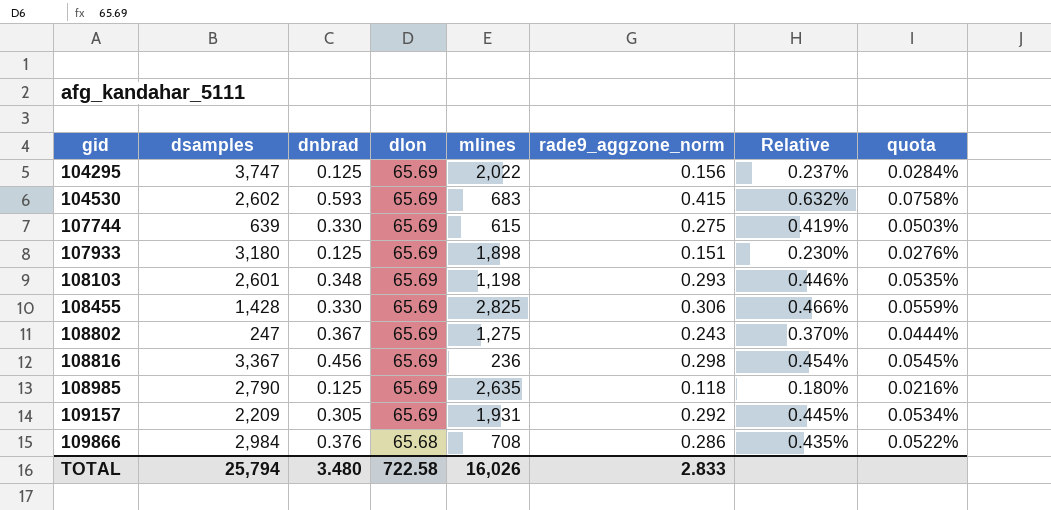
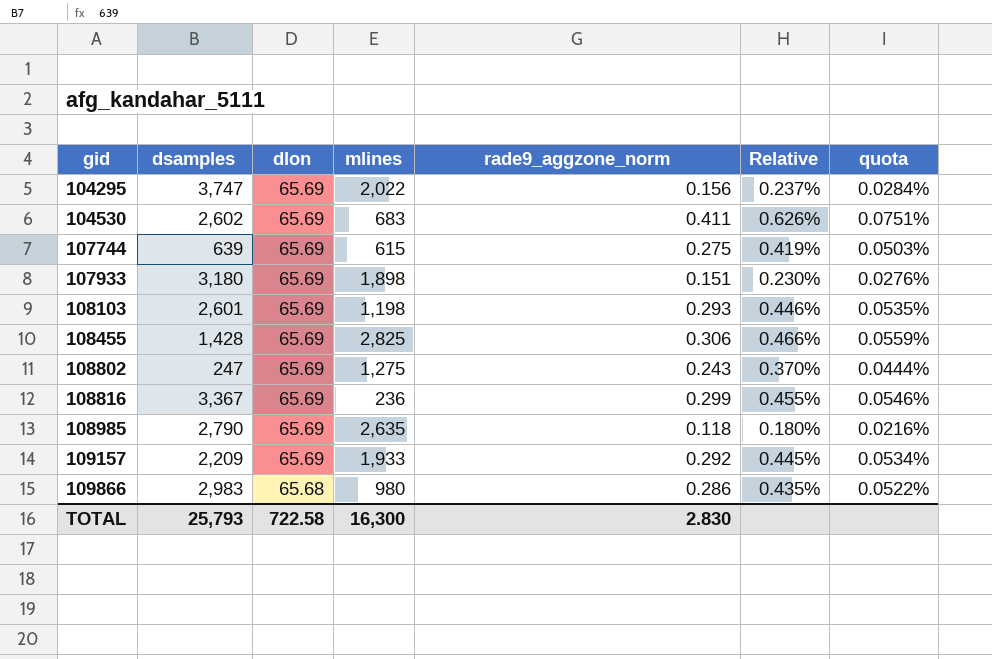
column dnbrad | position: 3 -> none
104530 | rade9_aggzone_norm: 0.415 -> 0.411
104530 | Relative: 0.632% -> 0.626%
104530 | quota: 0.0758% -> 0.0751%
108816 | rade9_aggzone_norm: 0.298 -> 0.299
108816 | Relative: 0.454% -> 0.455%
108816 | quota: 0.0545% -> 0.0546%
109157 | mlines: 1,931 -> 1,933
109866 | dsamples: 2,984 -> 2,983
109866 | mlines: 708 -> 980
TOTAL | dsamples: 25,794 -> 25,793
TOTAL | mlines: 16,026 -> 16,300
TOTAL | rade9_aggzone_norm: 2.833 -> 2.830

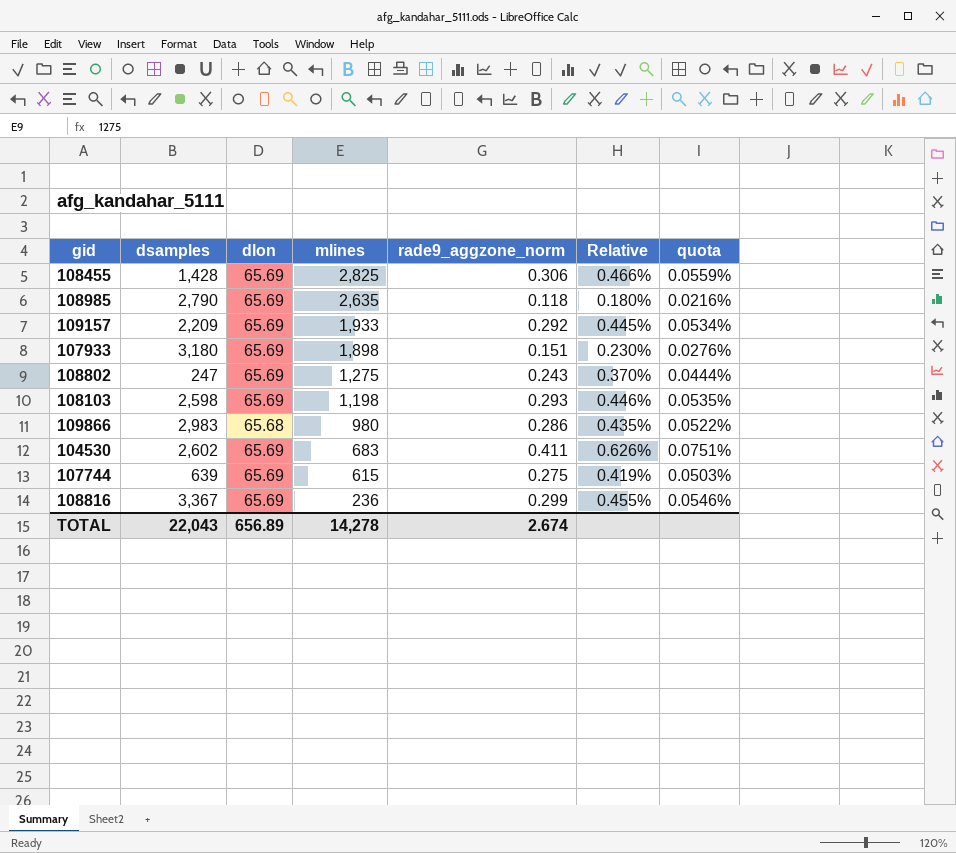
row order: gid ascending -> mlines descending
row 104295: 3,747 | 65.69 | 2,022 | 0.156 | 0.237% | 0.0284% -> none
108103 | dsamples: 2,601 -> 2,598
TOTAL | dsamples: 25,793 -> 22,043
TOTAL | dlon: 722.58 -> 656.89
TOTAL | mlines: 16,300 -> 14,278
TOTAL | rade9_aggzone_norm: 2.830 -> 2.674

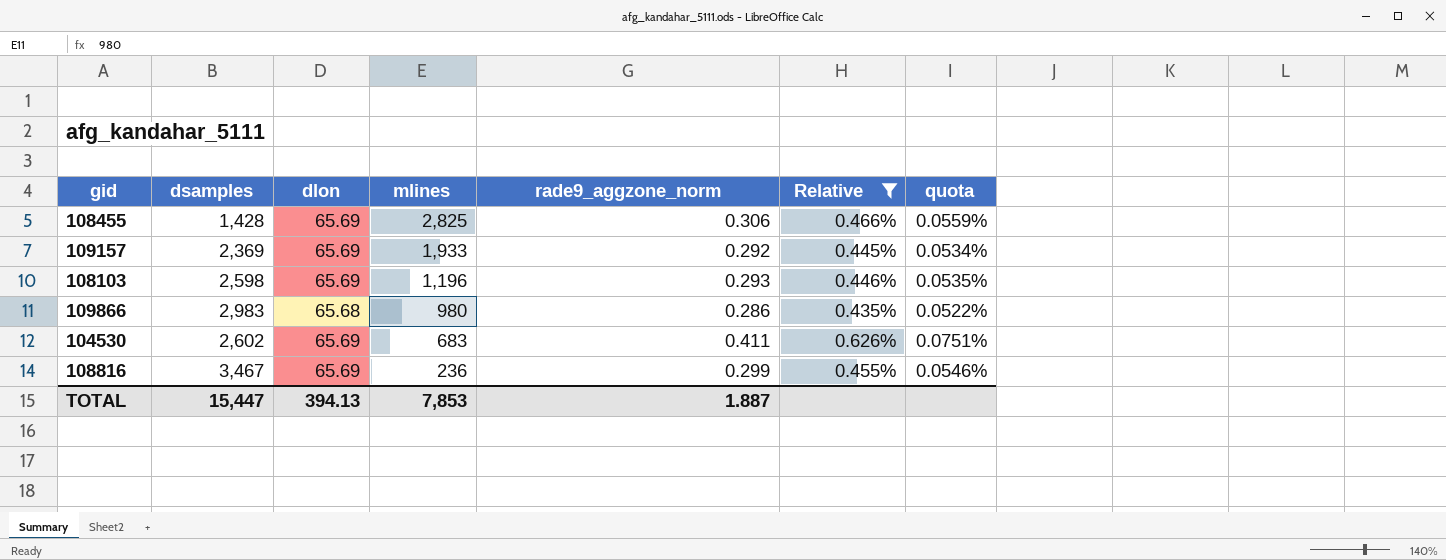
filter: none -> Relative >= 0.435%
109157 | dsamples: 2,209 -> 2,369
108103 | mlines: 1,198 -> 1,196
108816 | dsamples: 3,367 -> 3,467
TOTAL | dsamples: 22,043 -> 15,447
TOTAL | dlon: 656.89 -> 394.13
TOTAL | mlines: 14,278 -> 7,853
TOTAL | rade9_aggzone_norm: 2.674 -> 1.887

